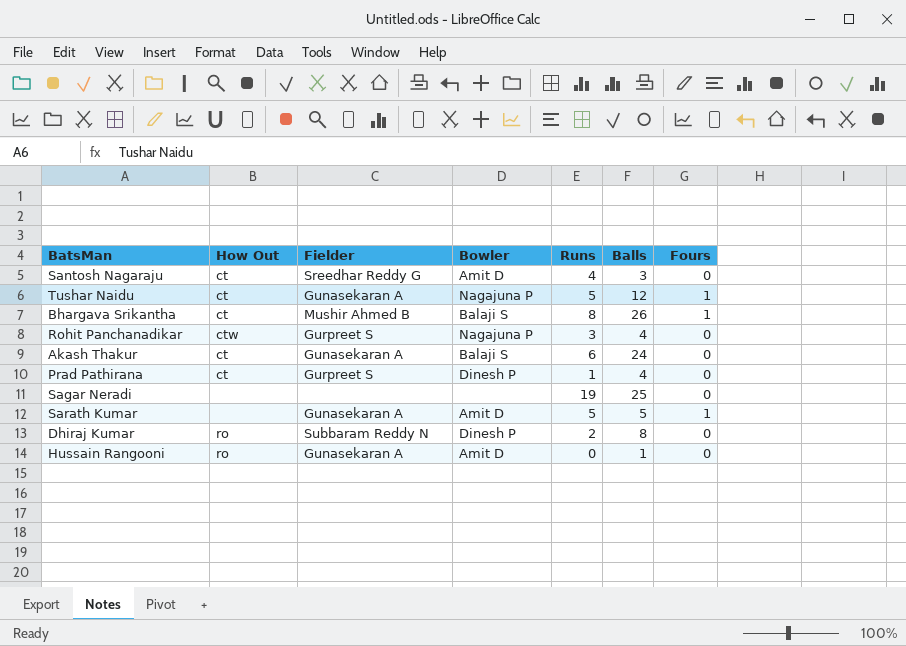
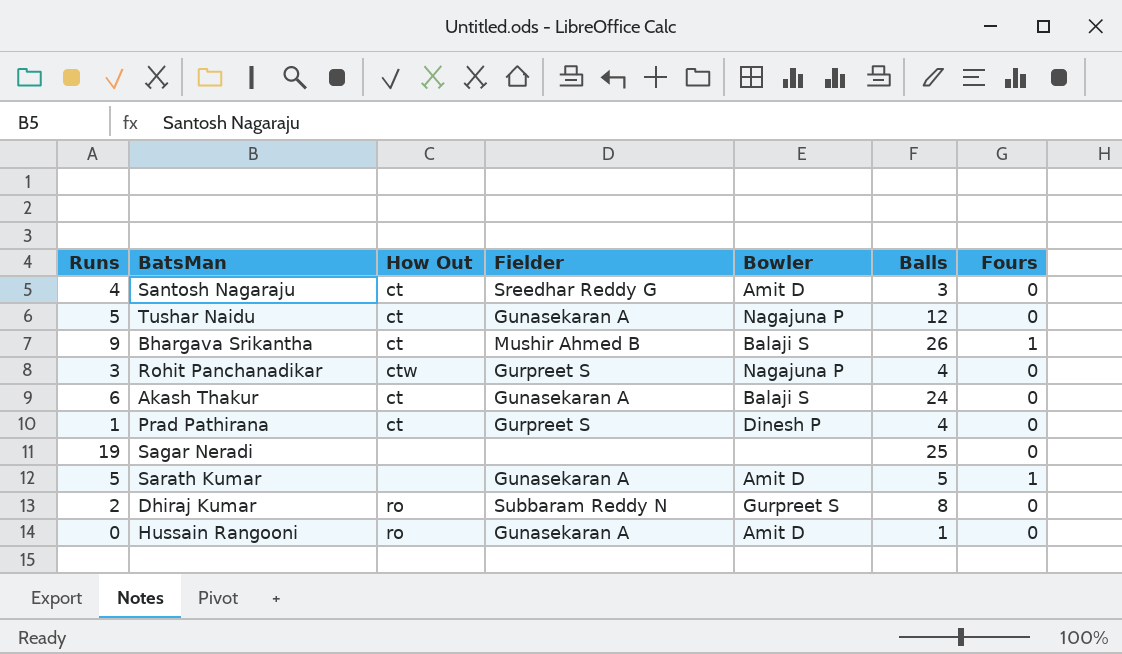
column Runs | position: 5 -> 1
Tushar Naidu | Fours: 1 -> 0
Bhargava Srikantha | Runs: 8 -> 9
Dhiraj Kumar | Bowler: Dinesh P -> Gurpreet S

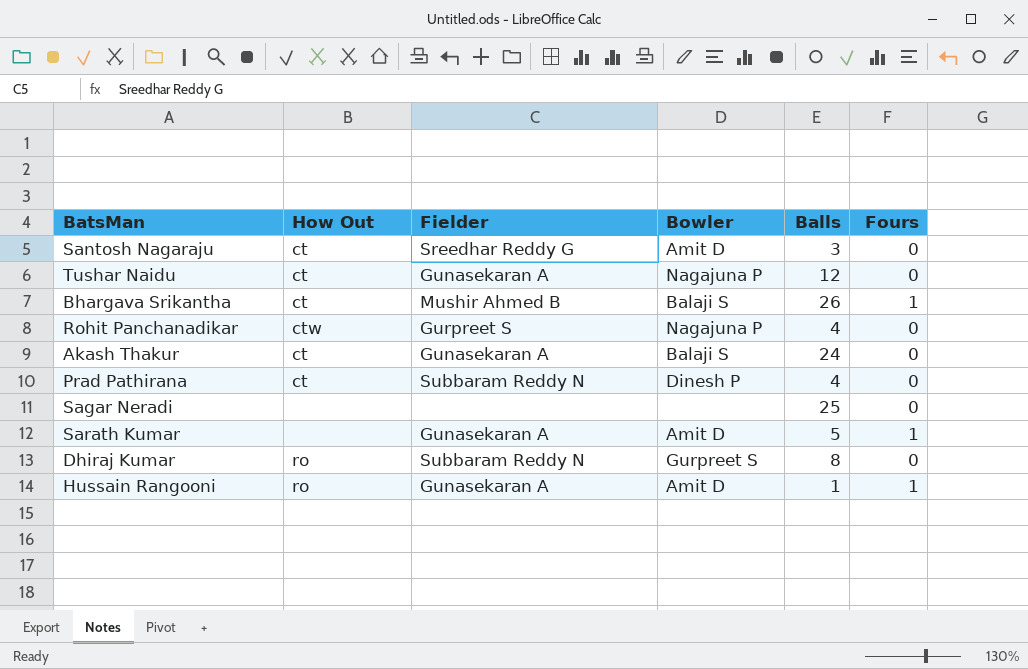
column Runs | position: 1 -> none
Prad Pathirana | Fielder: Gurpreet S -> Subbaram Reddy N
Hussain Rangooni | Fours: 0 -> 1

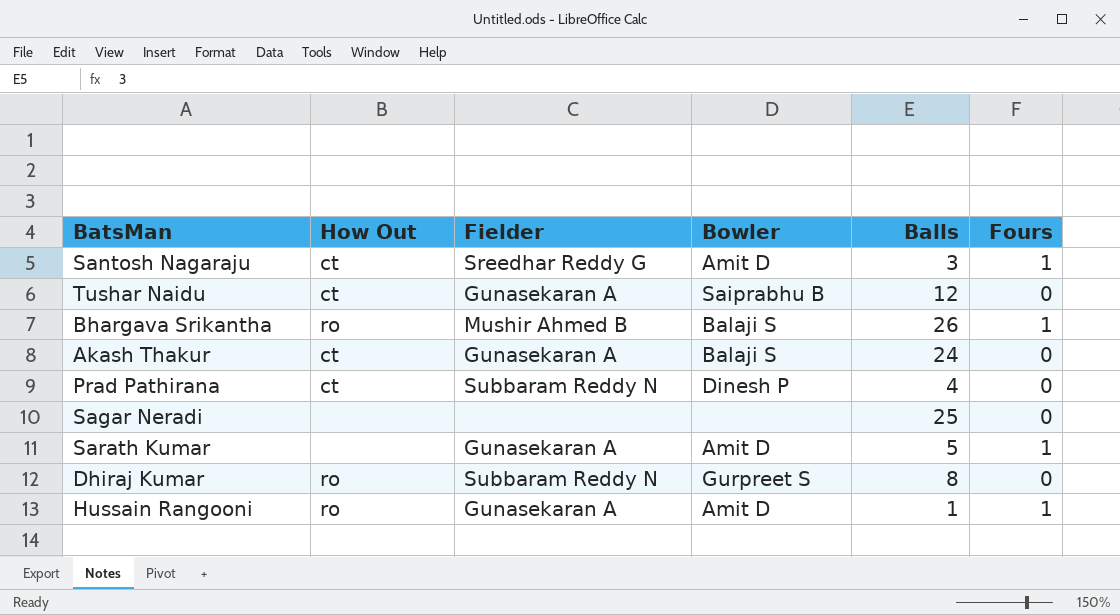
row Rohit Panchanadikar: ctw | Gurpreet S | Nagajuna P | 4 | 0 -> none
Santosh Nagaraju | Fours: 0 -> 1
Tushar Naidu | Bowler: Nagajuna P -> Saiprabhu B
Bhargava Srikantha | How Out: ct -> ro

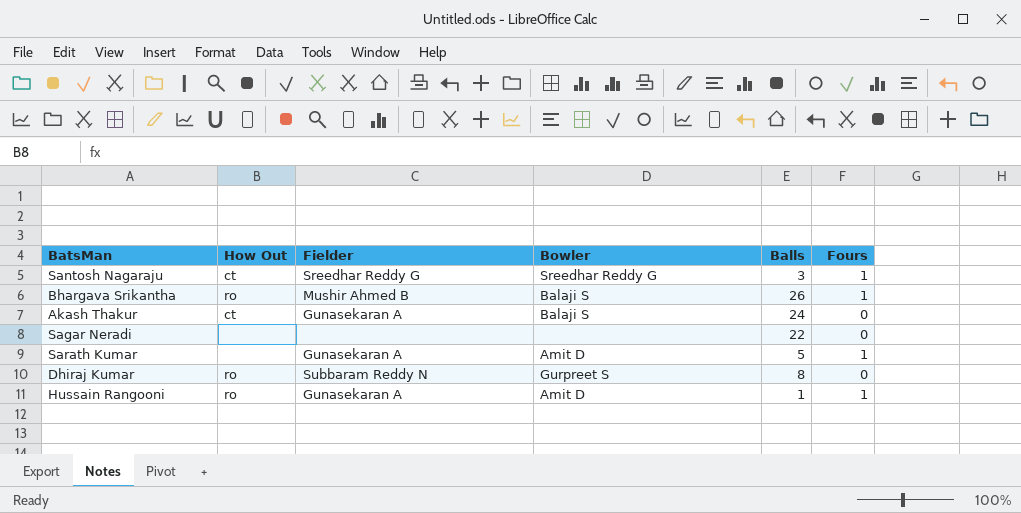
row Tushar Naidu: ct | Gunasekaran A | Saiprabhu B | 12 | 0 -> none
row Prad Pathirana: ct | Subbaram Reddy N | Dinesh P | 4 | 0 -> none
Santosh Nagaraju | Bowler: Amit D -> Sreedhar Reddy G
Sagar Neradi | Balls: 25 -> 22

